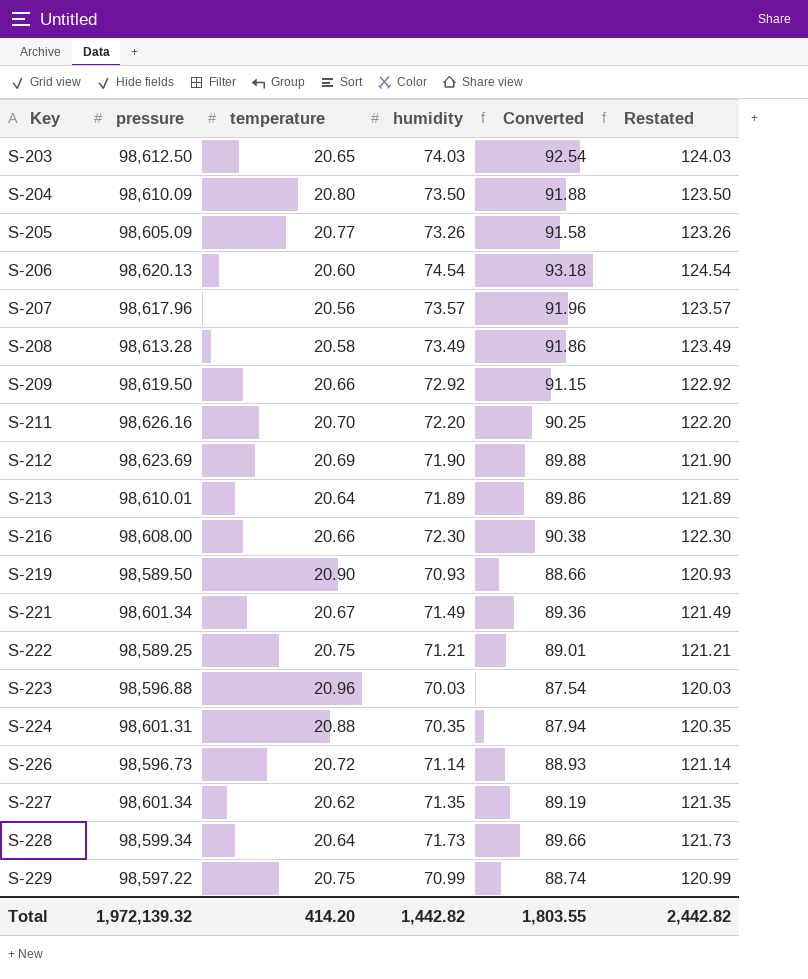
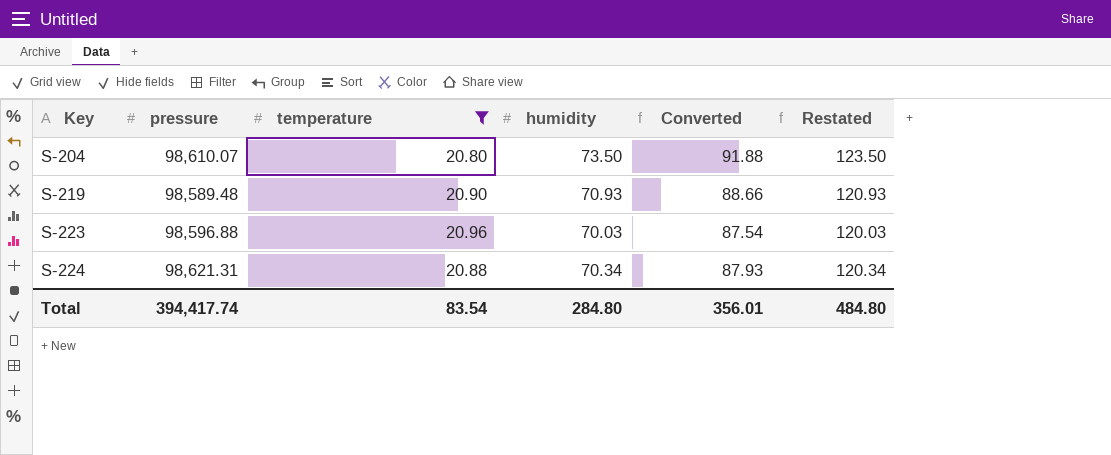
filter: none -> temperature >= 20.80
S-204 | pressure: 98,610.09 -> 98,610.07
S-219 | pressure: 98,589.50 -> 98,589.48
S-224 | pressure: 98,601.31 -> 98,621.31
S-224 | humidity: 70.35 -> 70.34
S-224 | Converted: 87.94 -> 87.93
S-224 | Restated: 120.35 -> 120.34
Total | pressure: 1,972,139.32 -> 394,417.74
Total | temperature: 414.20 -> 83.54
Total | humidity: 1,442.82 -> 284.80
Total | Converted: 1,803.55 -> 356.01
Total | Restated: 2,442.82 -> 484.80

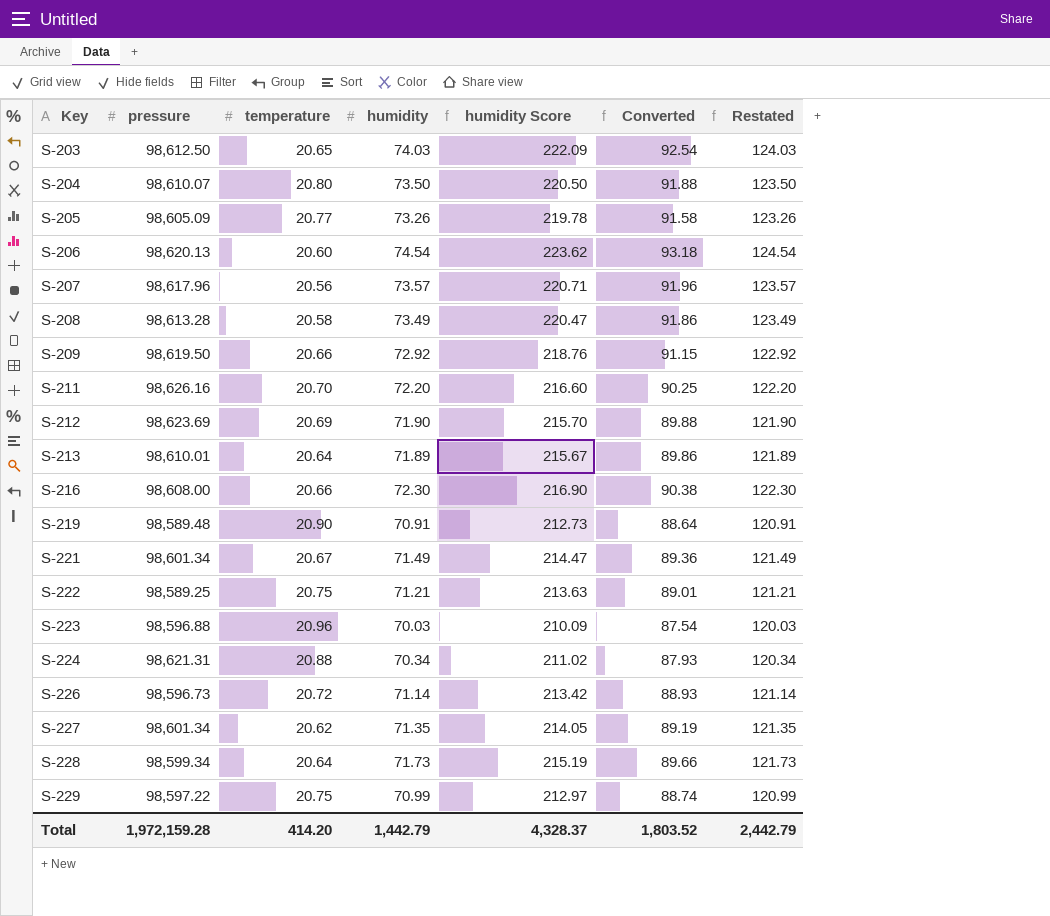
filter: temperature >= 20.80 -> none
column humidity Score | formula: none -> [humidity] * 3
S-219 | humidity: 70.93 -> 70.91
S-219 | Converted: 88.66 -> 88.64
S-219 | Restated: 120.93 -> 120.91
Total | pressure: 394,417.74 -> 1,972,159.28
Total | temperature: 83.54 -> 414.20
Total | humidity: 284.80 -> 1,442.79
Total | Converted: 356.01 -> 1,803.52
Total | Restated: 484.80 -> 2,442.79

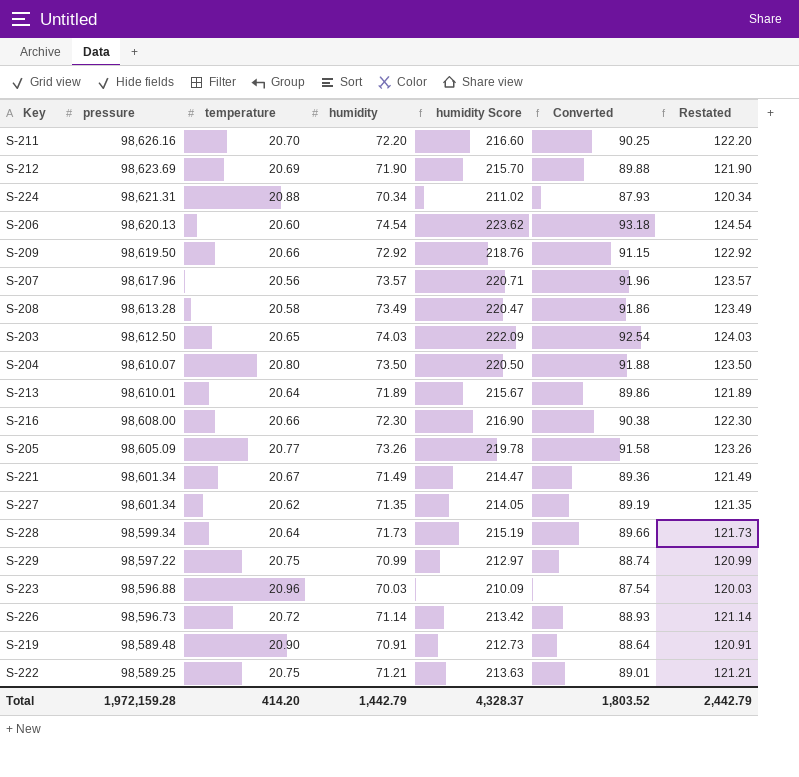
row order: Key ascending -> pressure descending

